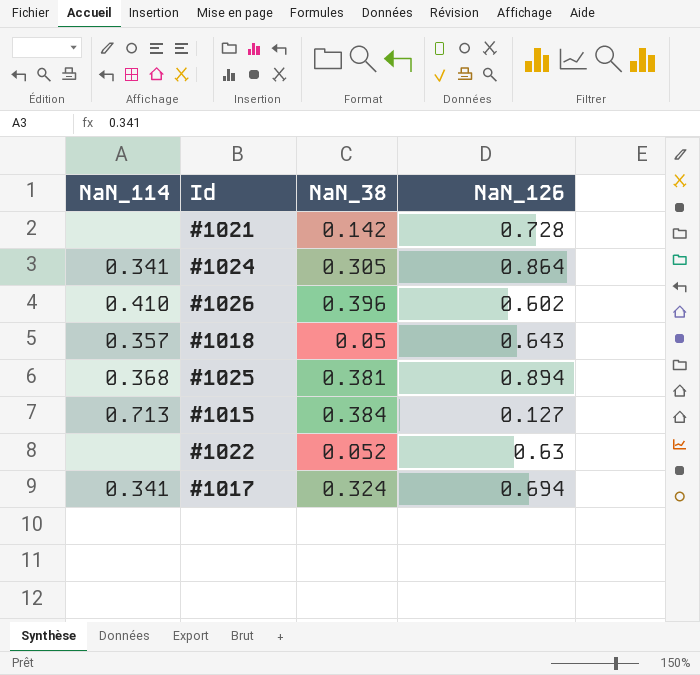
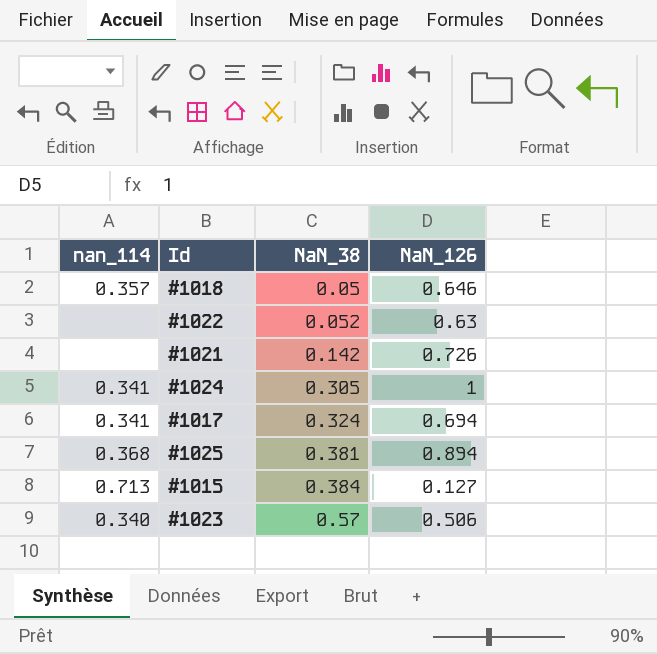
row order: none -> NaN_38 ascending
column name: NaN_114 -> nan_114
row #1026: 0.410 | 0.396 | 0.602 -> none
#1018 | NaN_126: 0.643 -> 0.646
#1021 | NaN_126: 0.728 -> 0.726
#1024 | NaN_126: 0.864 -> 1
row #1023: none -> 0.340 | 0.57 | 0.506

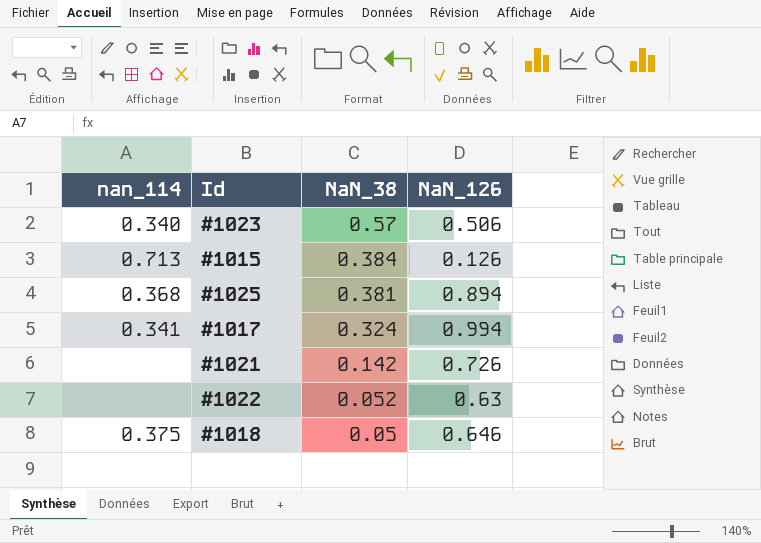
row order: NaN_38 ascending -> NaN_38 descending
row #1024: 0.341 | 0.305 | 1 -> none
#1015 | NaN_126: 0.127 -> 0.126
#1017 | NaN_126: 0.694 -> 0.994
#1018 | nan_114: 0.357 -> 0.375

